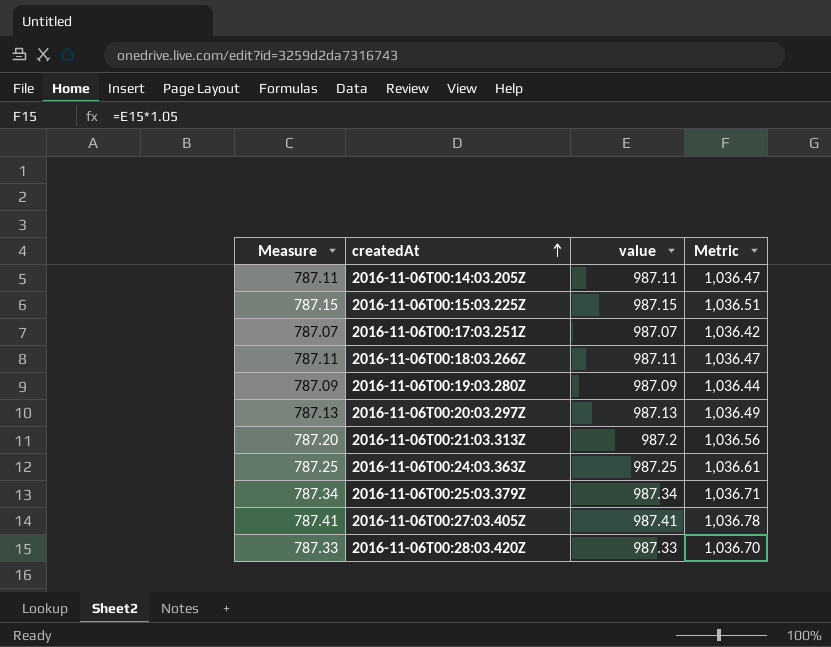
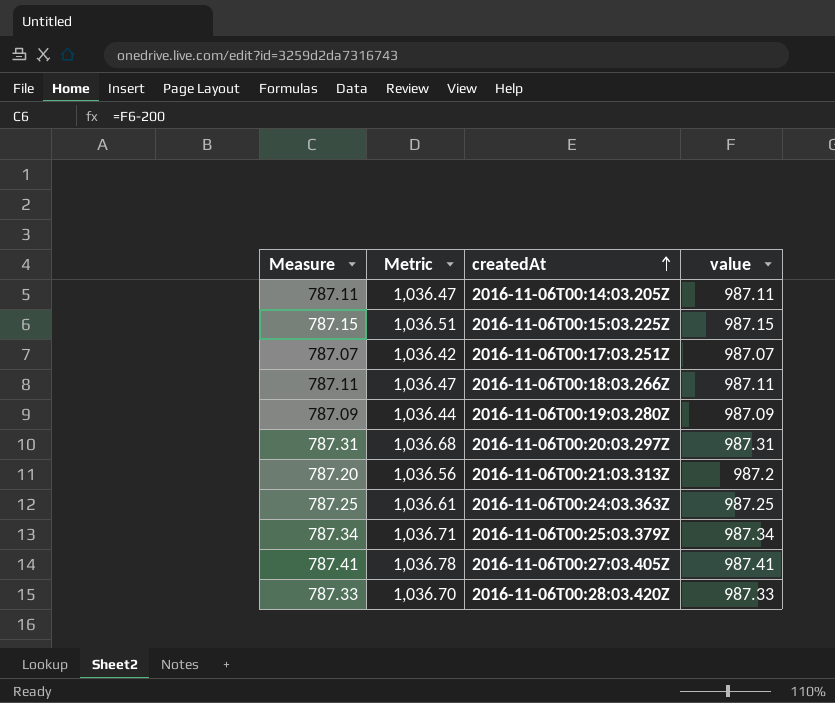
column Metric | position: 4 -> 2
2016-11-06T00:20:03.297Z | Measure: 787.13 -> 787.31
2016-11-06T00:20:03.297Z | Metric: 1,036.49 -> 1,036.68
2016-11-06T00:20:03.297Z | value: 987.13 -> 987.31

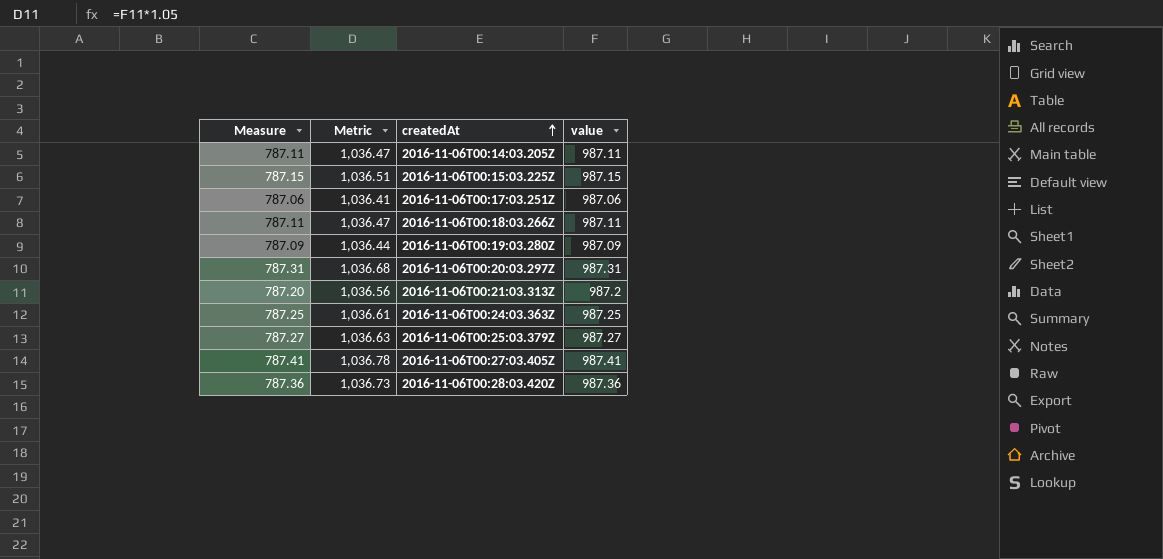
2016-11-06T00:17:03.251Z | Measure: 787.07 -> 787.06
2016-11-06T00:17:03.251Z | Metric: 1,036.42 -> 1,036.41
2016-11-06T00:17:03.251Z | value: 987.07 -> 987.06
2016-11-06T00:25:03.379Z | Measure: 787.34 -> 787.27
2016-11-06T00:25:03.379Z | Metric: 1,036.71 -> 1,036.63
2016-11-06T00:25:03.379Z | value: 987.34 -> 987.27
2016-11-06T00:28:03.420Z | Measure: 787.33 -> 787.36
2016-11-06T00:28:03.420Z | Metric: 1,036.70 -> 1,036.73
2016-11-06T00:28:03.420Z | value: 987.33 -> 987.36

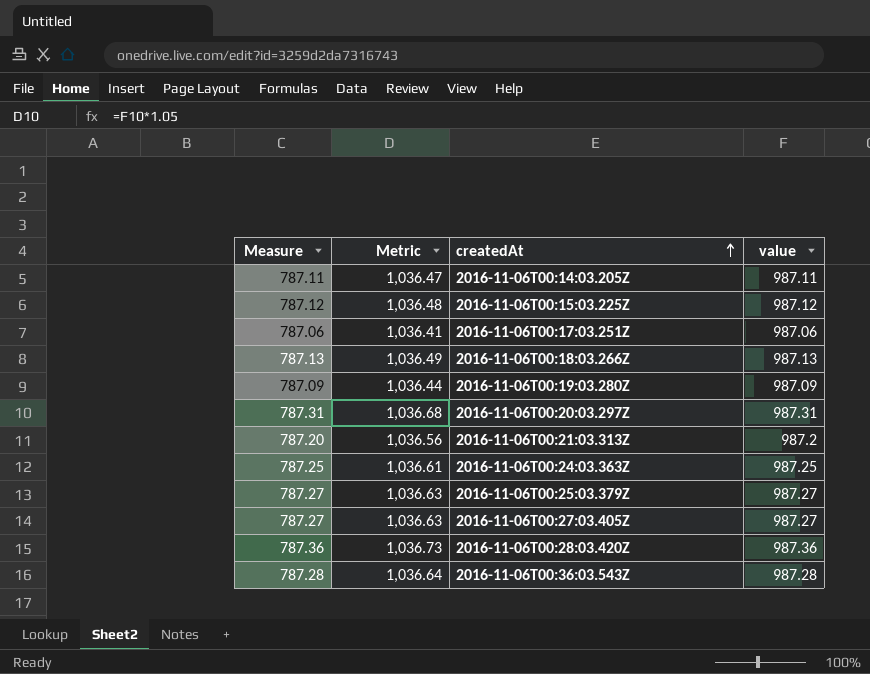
2016-11-06T00:15:03.225Z | Measure: 787.15 -> 787.12
2016-11-06T00:15:03.225Z | Metric: 1,036.51 -> 1,036.48
2016-11-06T00:15:03.225Z | value: 987.15 -> 987.12
2016-11-06T00:18:03.266Z | Measure: 787.11 -> 787.13
2016-11-06T00:18:03.266Z | Metric: 1,036.47 -> 1,036.49
2016-11-06T00:18:03.266Z | value: 987.11 -> 987.13
2016-11-06T00:27:03.405Z | Measure: 787.41 -> 787.27
2016-11-06T00:27:03.405Z | Metric: 1,036.78 -> 1,036.63
2016-11-06T00:27:03.405Z | value: 987.41 -> 987.27
row 2016-11-06T00:36:03.543Z: none -> 787.28 | 1,036.64 | 987.28

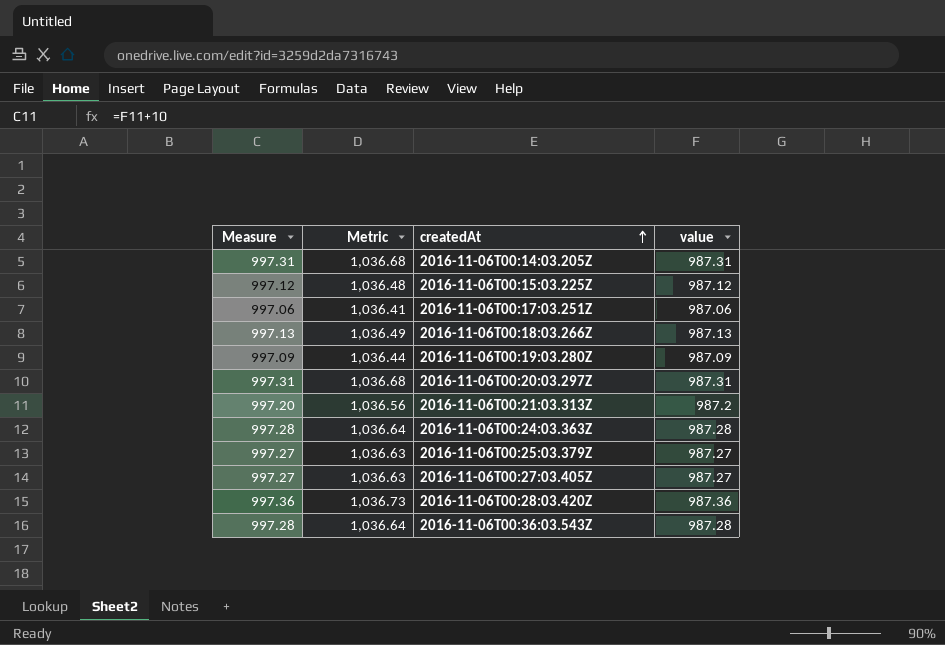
column Measure | formula: [value] - 200 -> [value] + 10
2016-11-06T00:14:03.205Z | Metric: 1,036.47 -> 1,036.68
2016-11-06T00:14:03.205Z | value: 987.11 -> 987.31
2016-11-06T00:24:03.363Z | Metric: 1,036.61 -> 1,036.64
2016-11-06T00:24:03.363Z | value: 987.25 -> 987.28

